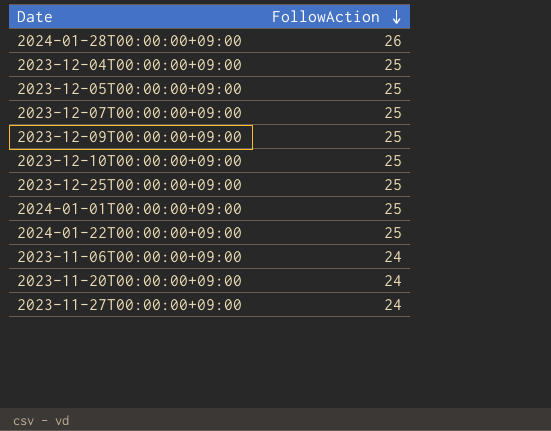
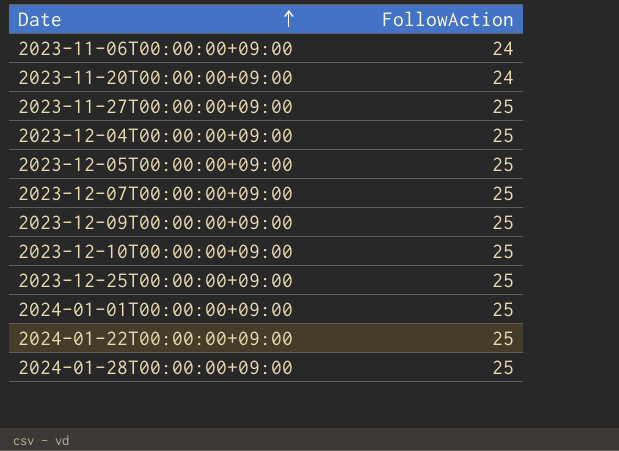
row order: FollowAction descending -> Date ascending
2023-11-27T00:00:00+09:00 | FollowAction: 24 -> 25
2024-01-28T00:00:00+09:00 | FollowAction: 26 -> 25

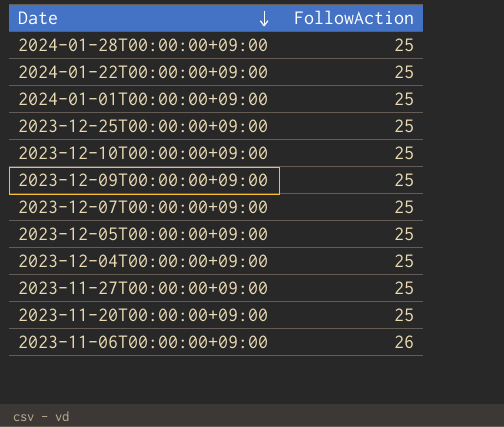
row order: Date ascending -> Date descending
2023-11-20T00:00:00+09:00 | FollowAction: 24 -> 25
2023-11-06T00:00:00+09:00 | FollowAction: 24 -> 26

